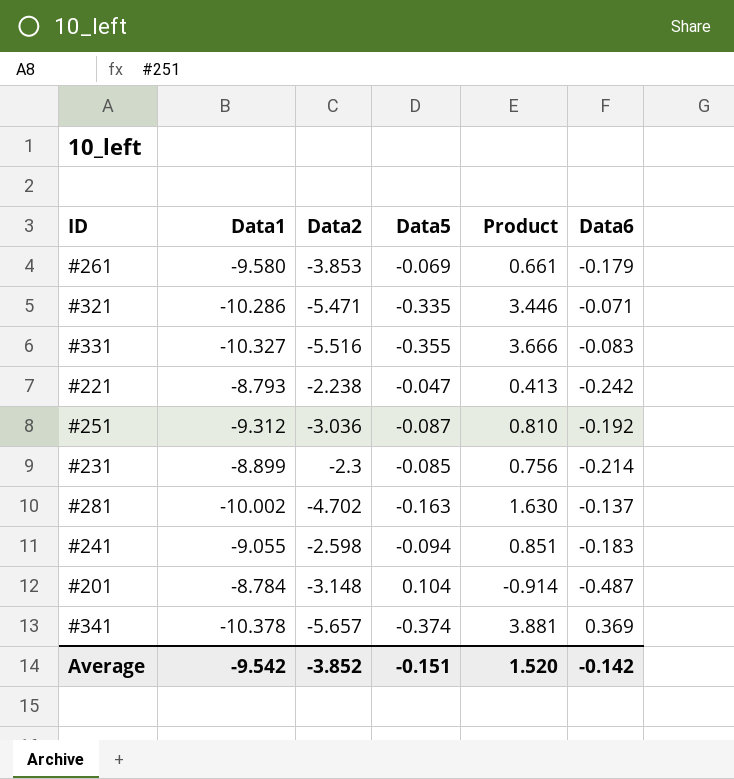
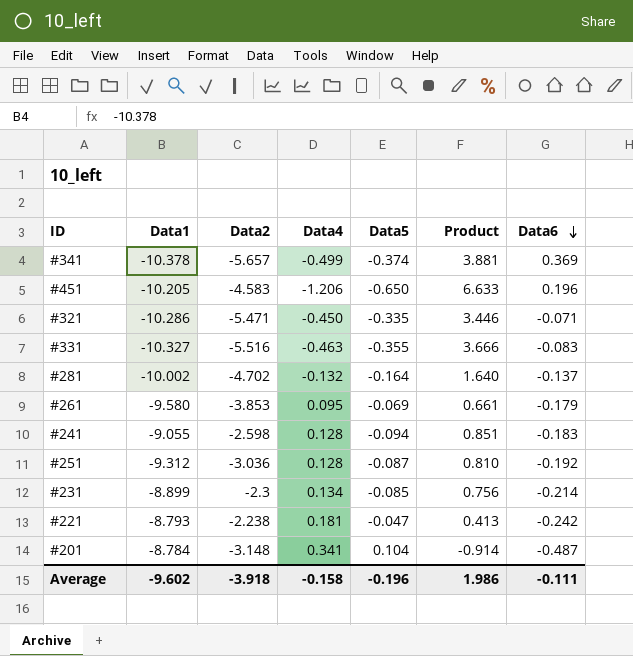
row order: none -> Data6 descending
column Data4 | position: none -> 4
row #451: none -> -10.205 | -4.583 | -1.206 | -0.650 | 6.633 | 0.196
#281 | Data5: -0.163 -> -0.164
#281 | Product: 1.630 -> 1.640
Average | Data1: -9.542 -> -9.602
Average | Data2: -3.852 -> -3.918
Average | Data5: -0.151 -> -0.196
Average | Product: 1.520 -> 1.986
Average | Data6: -0.142 -> -0.111

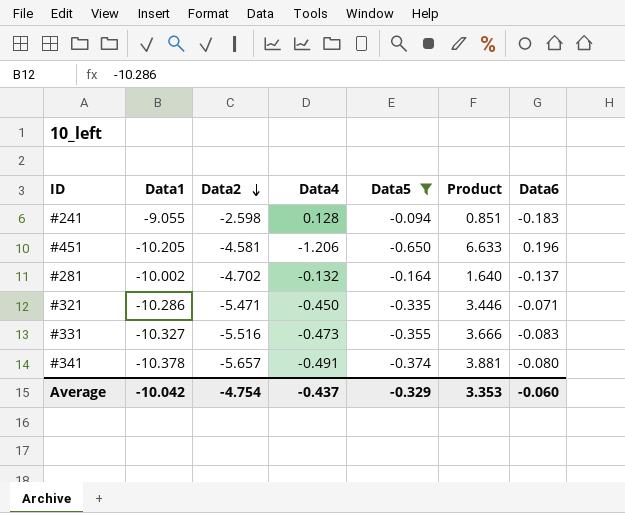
filter: none -> Data5 <= -0.094
row order: Data6 descending -> Data2 descending
#451 | Data2: -4.583 -> -4.581
#331 | Data4: -0.463 -> -0.473
#341 | Data4: -0.499 -> -0.491
#341 | Data6: 0.369 -> -0.080
Average | Data1: -9.602 -> -10.042
Average | Data2: -3.918 -> -4.754
Average | Data4: -0.158 -> -0.437
Average | Data5: -0.196 -> -0.329
Average | Product: 1.986 -> 3.353
Average | Data6: -0.111 -> -0.060

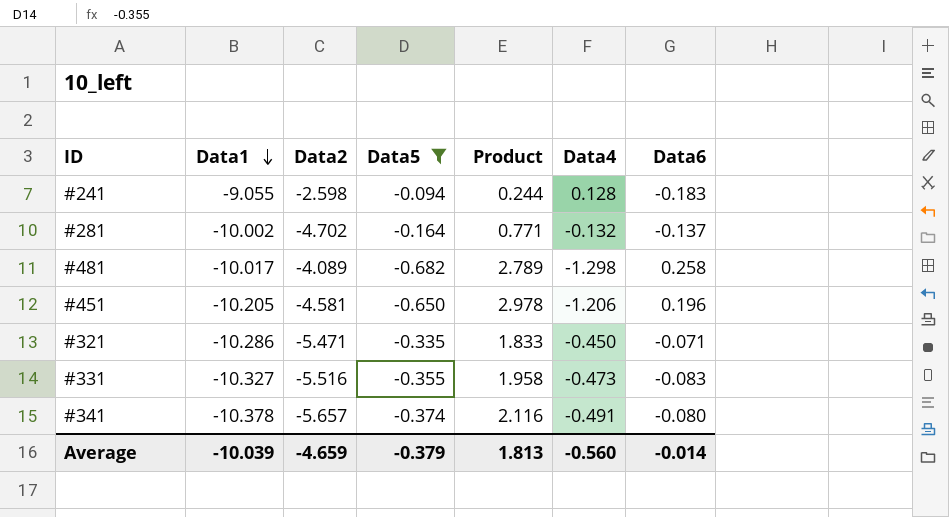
row order: Data2 descending -> Data1 descending
column Product | formula: [Data1] * [Data5] -> [Data2] * [Data5]
column Data4 | position: 4 -> 6
row #481: none -> -10.017 | -4.089 | -0.682 | 2.789 | -1.298 | 0.258
Average | Data1: -10.042 -> -10.039
Average | Data2: -4.754 -> -4.659
Average | Data5: -0.329 -> -0.379
Average | Product: 3.353 -> 1.813
Average | Data4: -0.437 -> -0.560
Average | Data6: -0.060 -> -0.014

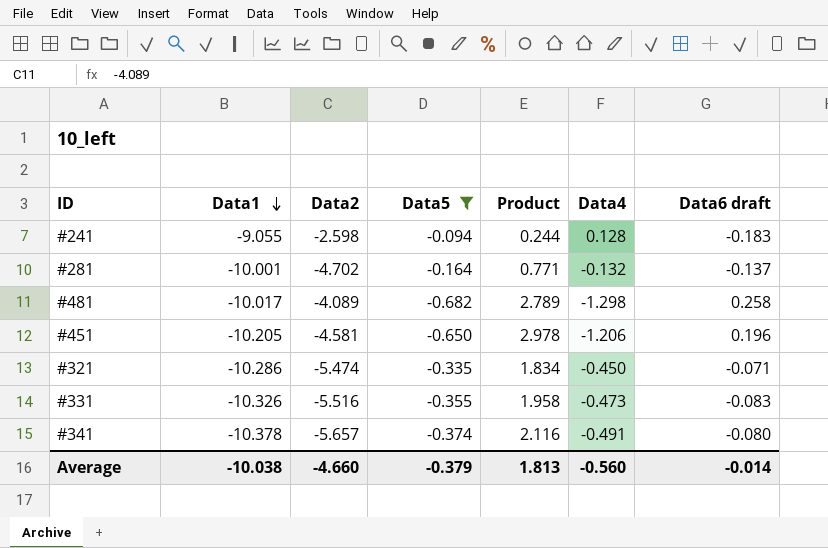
column name: Data6 -> Data6 draft
#281 | Data1: -10.002 -> -10.001
#321 | Data2: -5.471 -> -5.474
#321 | Product: 1.833 -> 1.834
#331 | Data1: -10.327 -> -10.326
Average | Data1: -10.039 -> -10.038
Average | Data2: -4.659 -> -4.660

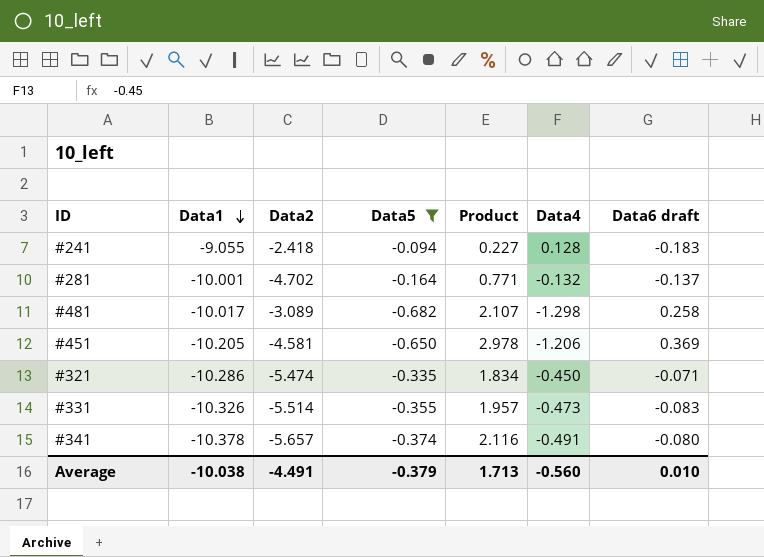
#241 | Data2: -2.598 -> -2.418
#241 | Product: 0.244 -> 0.227
#481 | Data2: -4.089 -> -3.089
#481 | Product: 2.789 -> 2.107
#451 | Data6 draft: 0.196 -> 0.369
#331 | Data2: -5.516 -> -5.514
#331 | Product: 1.958 -> 1.957
Average | Data2: -4.660 -> -4.491
Average | Product: 1.813 -> 1.713
Average | Data6 draft: -0.014 -> 0.010

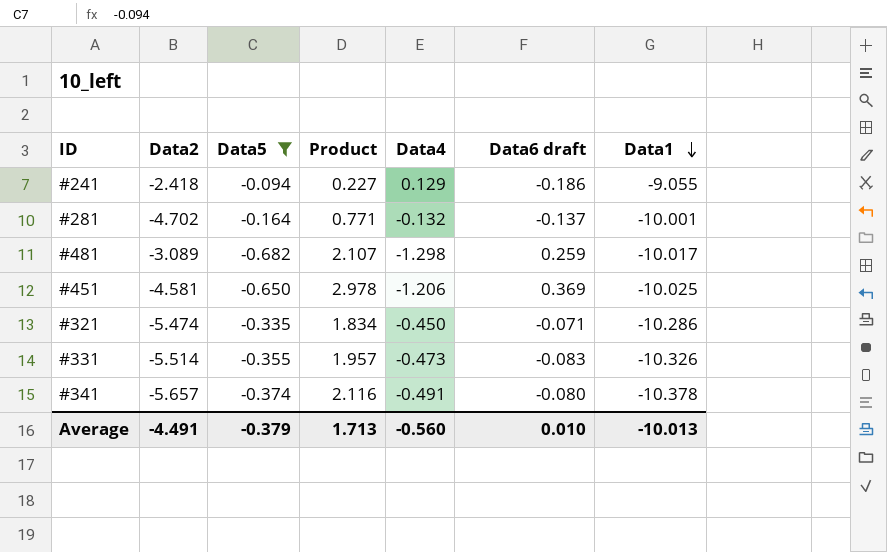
column Data1 | position: 2 -> 7
#241 | Data4: 0.128 -> 0.129
#241 | Data6 draft: -0.183 -> -0.186
#481 | Data6 draft: 0.258 -> 0.259
#451 | Data1: -10.205 -> -10.025
Average | Data1: -10.038 -> -10.013

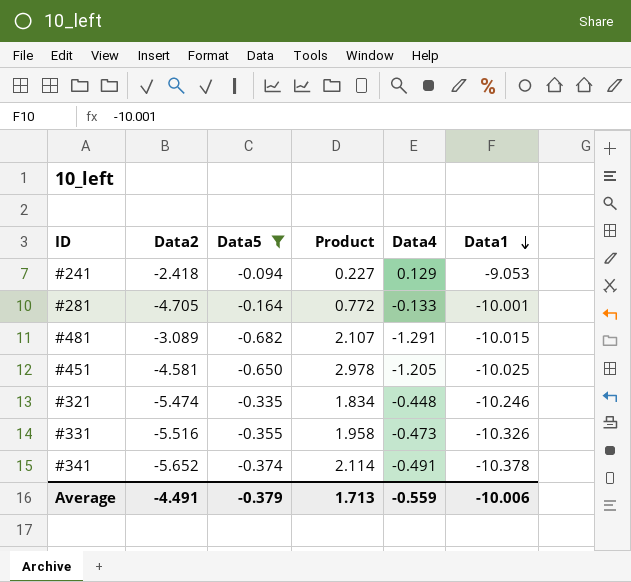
column Data6 draft | position: 6 -> none
#241 | Data1: -9.055 -> -9.053
#281 | Data2: -4.702 -> -4.705
#281 | Product: 0.771 -> 0.772
#281 | Data4: -0.132 -> -0.133
#481 | Data4: -1.298 -> -1.291
#481 | Data1: -10.017 -> -10.015
#451 | Data4: -1.206 -> -1.205
#321 | Data4: -0.450 -> -0.448
#321 | Data1: -10.286 -> -10.246
#331 | Data2: -5.514 -> -5.516
#331 | Product: 1.957 -> 1.958
#341 | Data2: -5.657 -> -5.652
#341 | Product: 2.116 -> 2.114
Average | Data4: -0.560 -> -0.559
Average | Data1: -10.013 -> -10.006

